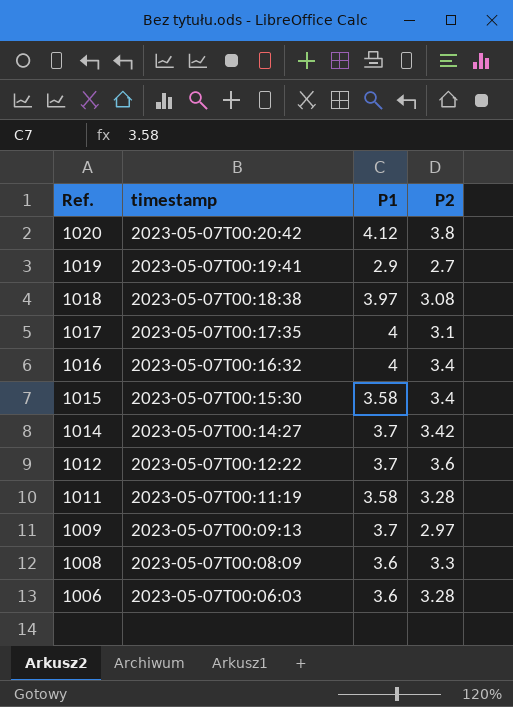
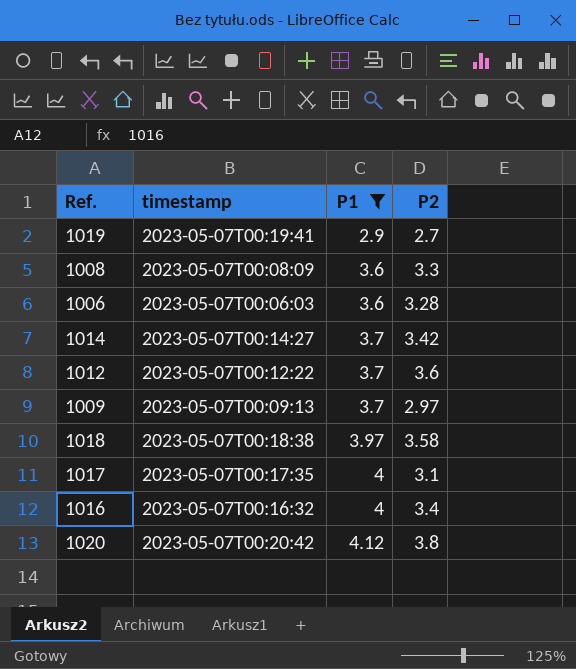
filter: none -> P1 != 3.58
row order: Ref. descending -> P1 ascending
1018 | P2: 3.08 -> 3.58

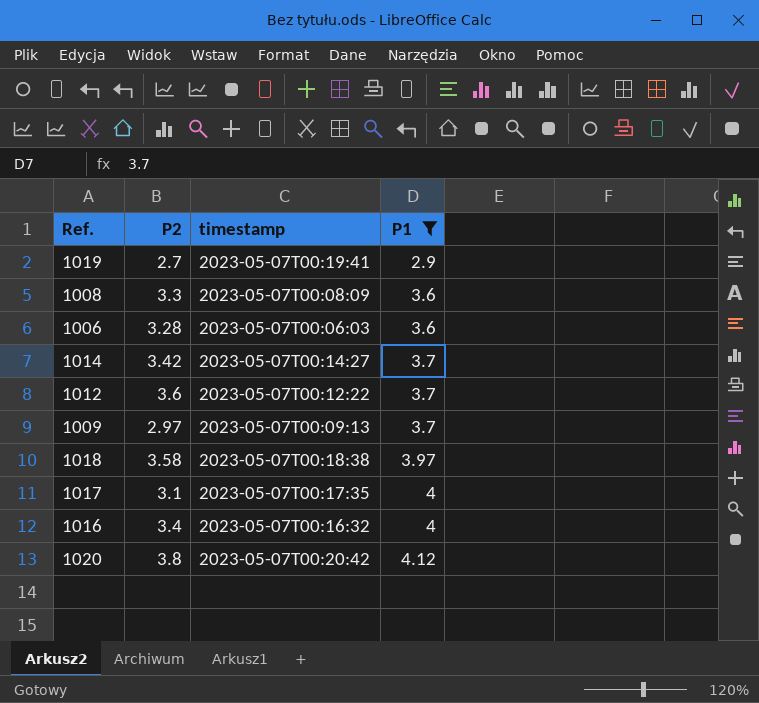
column P2 | position: 4 -> 2

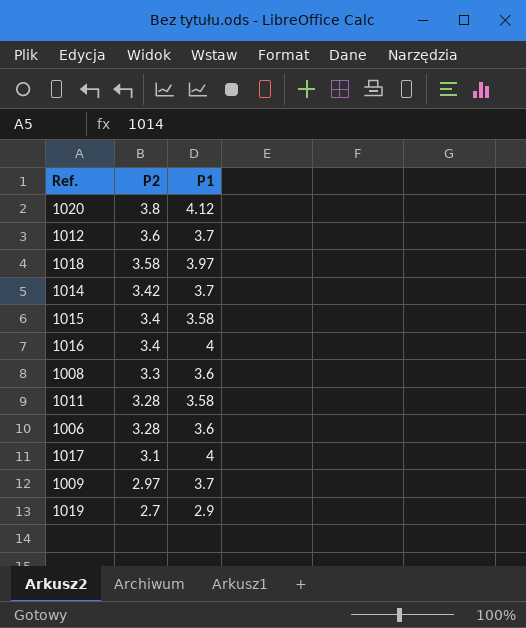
filter: P1 != 3.58 -> none
row order: P1 ascending -> P2 descending
column timestamp | position: 3 -> none

